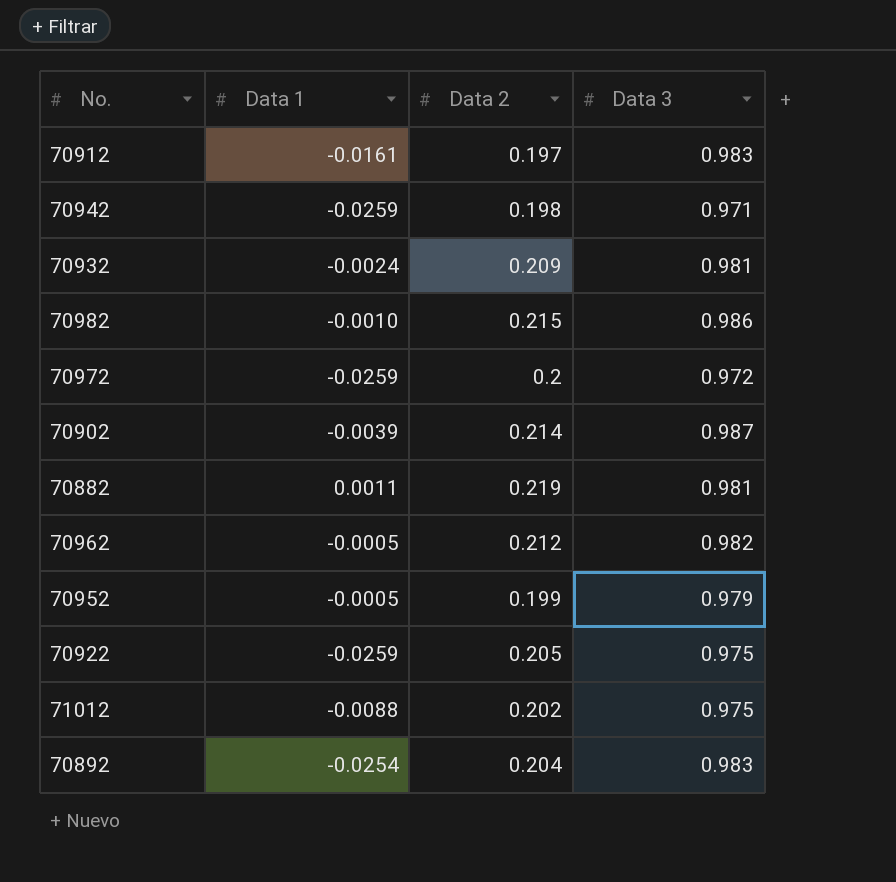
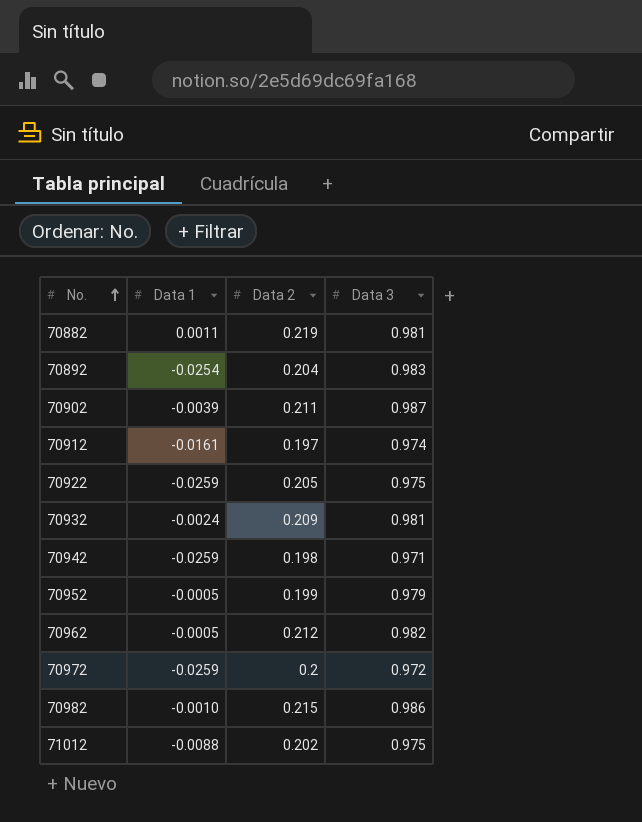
row order: none -> No. ascending
70902 | Data 2: 0.214 -> 0.211
70912 | Data 3: 0.983 -> 0.974

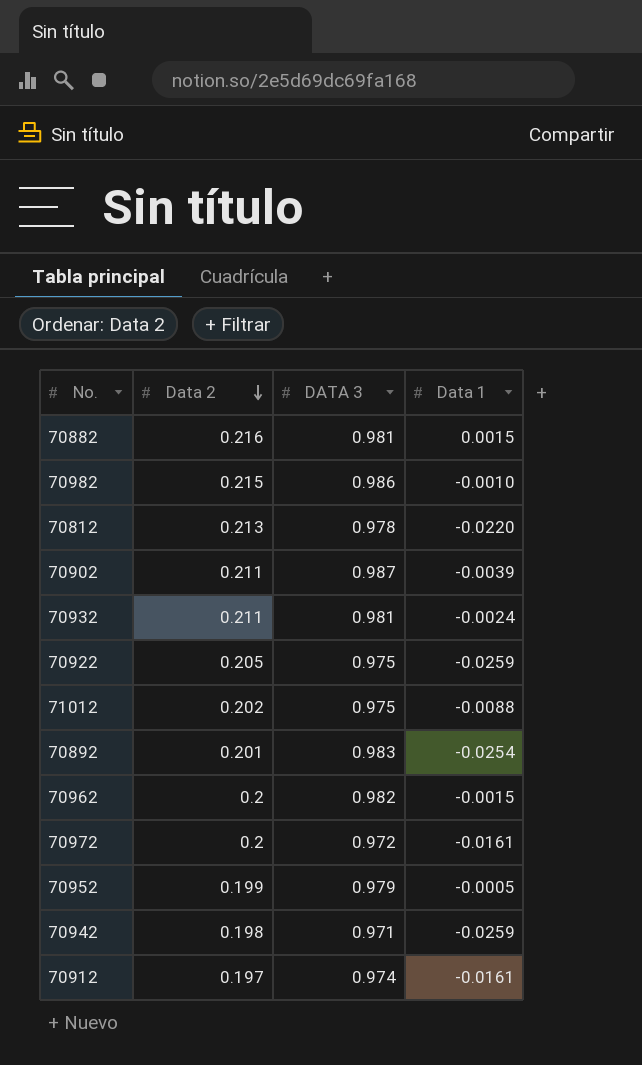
row order: No. ascending -> Data 2 descending
column name: Data 3 -> DATA 3
column Data 1 | position: 2 -> 4
70882 | Data 2: 0.219 -> 0.216
70882 | Data 1: 0.0011 -> 0.0015
row 70812: none -> 0.213 | 0.978 | -0.0220
70932 | Data 2: 0.209 -> 0.211
70892 | Data 2: 0.204 -> 0.201
70962 | Data 2: 0.212 -> 0.2
70962 | Data 1: -0.0005 -> -0.0015
70972 | Data 1: -0.0259 -> -0.0161

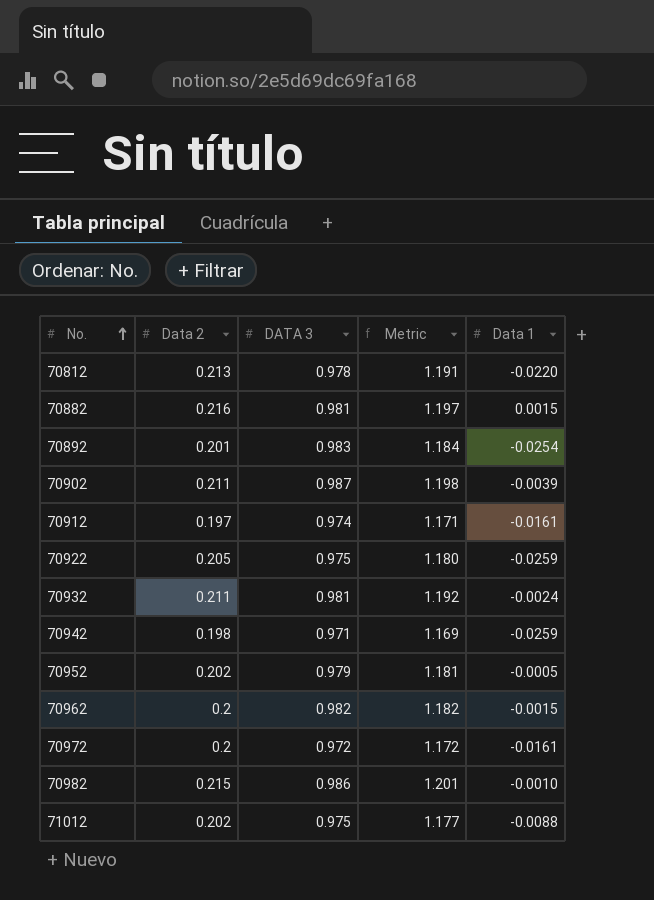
row order: Data 2 descending -> No. ascending
column Metric | formula: none -> [Data 2] + [DATA 3]
70952 | Data 2: 0.199 -> 0.202

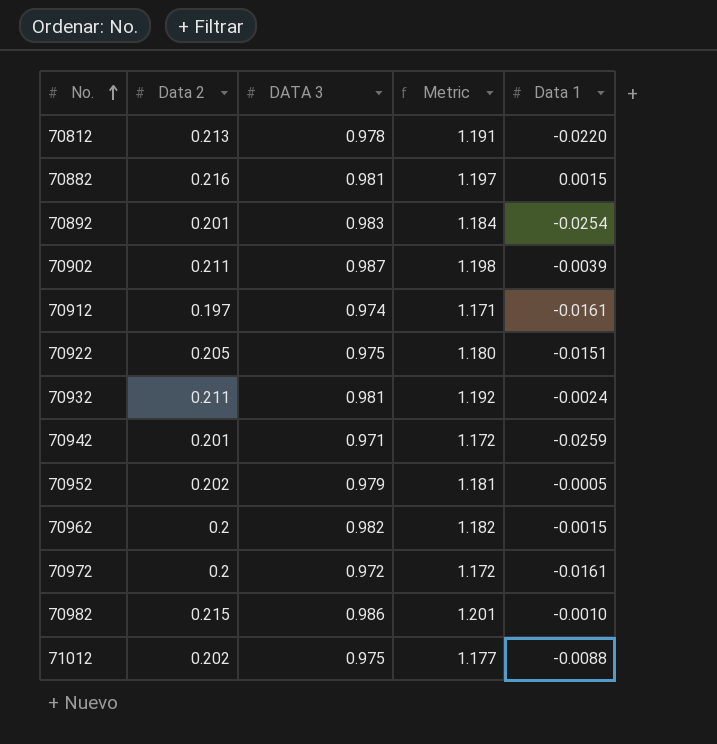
70922 | Data 1: -0.0259 -> -0.0151
70942 | Data 2: 0.198 -> 0.201
70942 | Metric: 1.169 -> 1.172

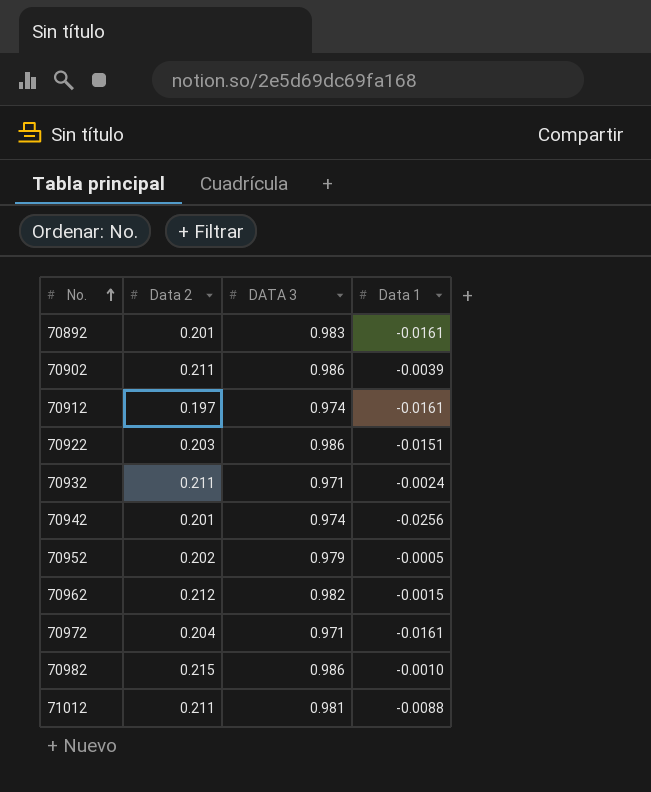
column Metric | formula: [Data 2] + [DATA 3] -> none
row 70812: 0.213 | 0.978 | 1.191 | -0.0220 -> none
row 70882: 0.216 | 0.981 | 1.197 | 0.0015 -> none
70892 | Data 1: -0.0254 -> -0.0161
70902 | DATA 3: 0.987 -> 0.986
70922 | Data 2: 0.205 -> 0.203
70922 | DATA 3: 0.975 -> 0.986
70932 | DATA 3: 0.981 -> 0.971
70942 | DATA 3: 0.971 -> 0.974
70942 | Data 1: -0.0259 -> -0.0256
70962 | Data 2: 0.2 -> 0.212
70972 | Data 2: 0.2 -> 0.204
70972 | DATA 3: 0.972 -> 0.971
71012 | Data 2: 0.202 -> 0.211
71012 | DATA 3: 0.975 -> 0.981

